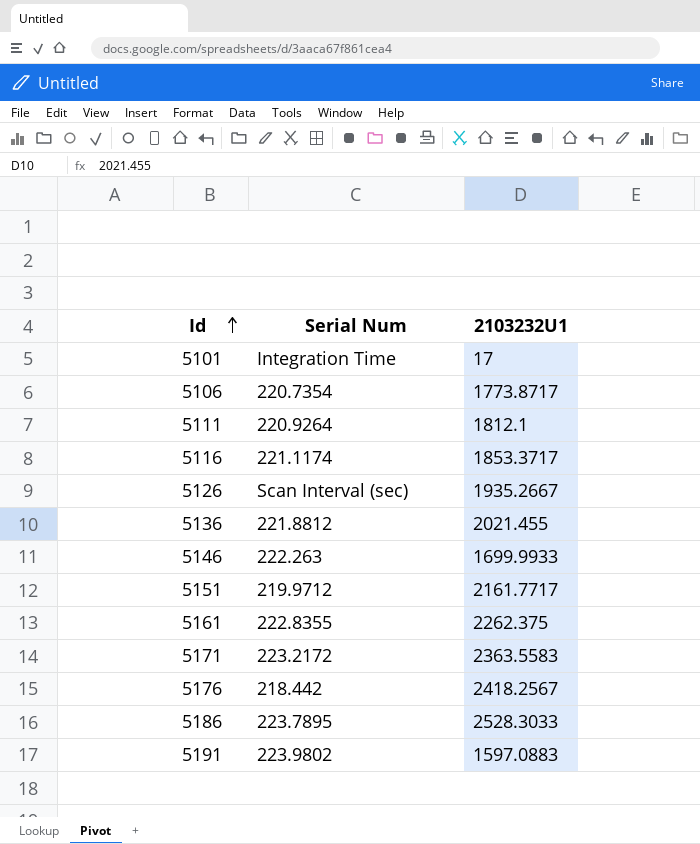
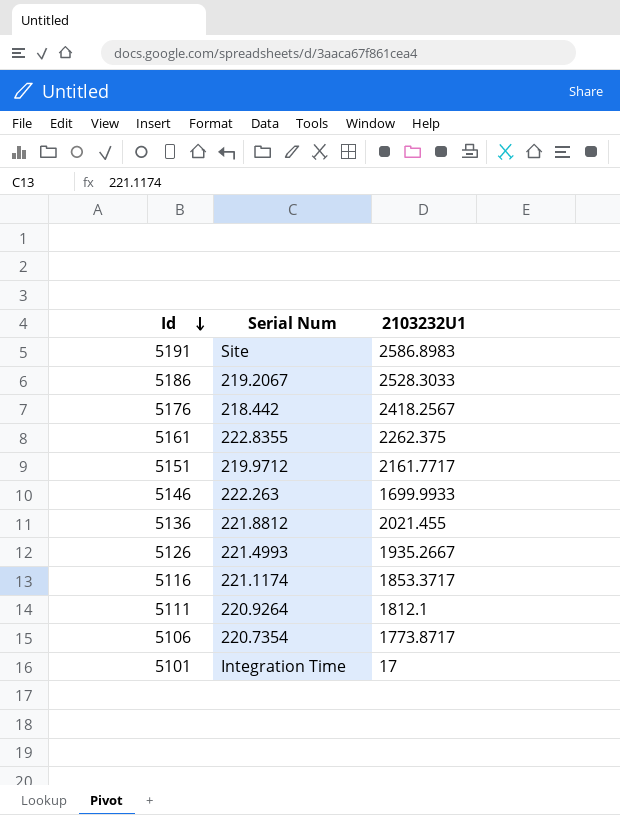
row order: Id ascending -> Id descending
row 5171: 223.2172 | 2363.5583 -> none
5191 | Serial Num: 223.9802 -> Site
5191 | 2103232U1: 1597.0883 -> 2586.8983
5186 | Serial Num: 223.7895 -> 219.2067
5126 | Serial Num: Scan Interval (sec) -> 221.4993

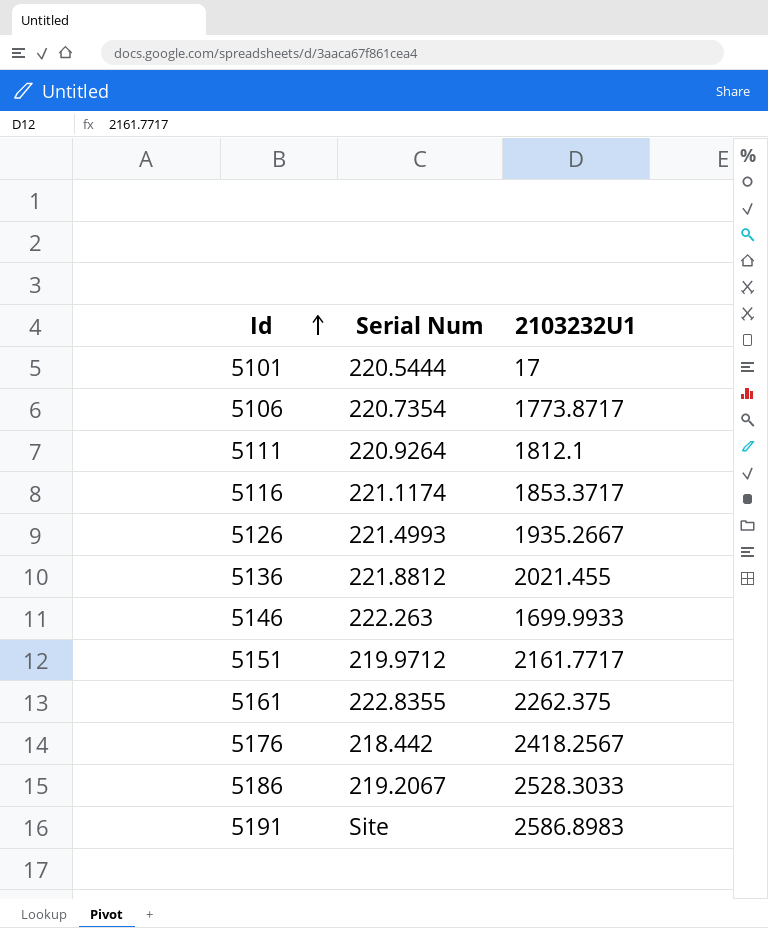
row order: Id descending -> Id ascending
5101 | Serial Num: Integration Time -> 220.5444

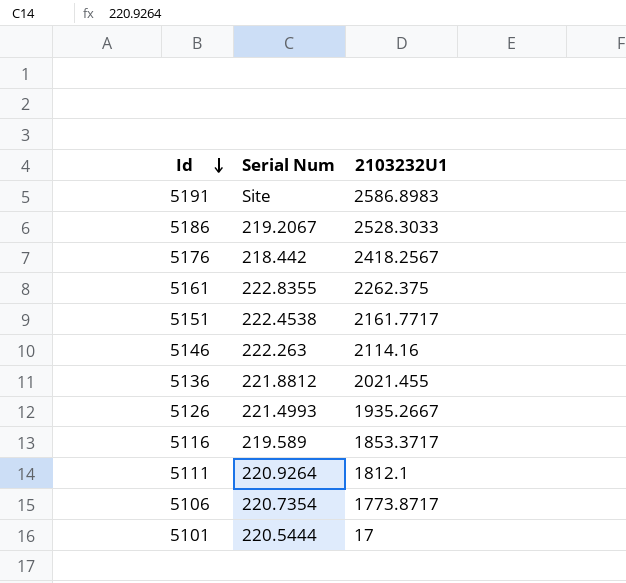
row order: Id ascending -> Id descending
5151 | Serial Num: 219.9712 -> 222.4538
5146 | 2103232U1: 1699.9933 -> 2114.16
5116 | Serial Num: 221.1174 -> 219.589

